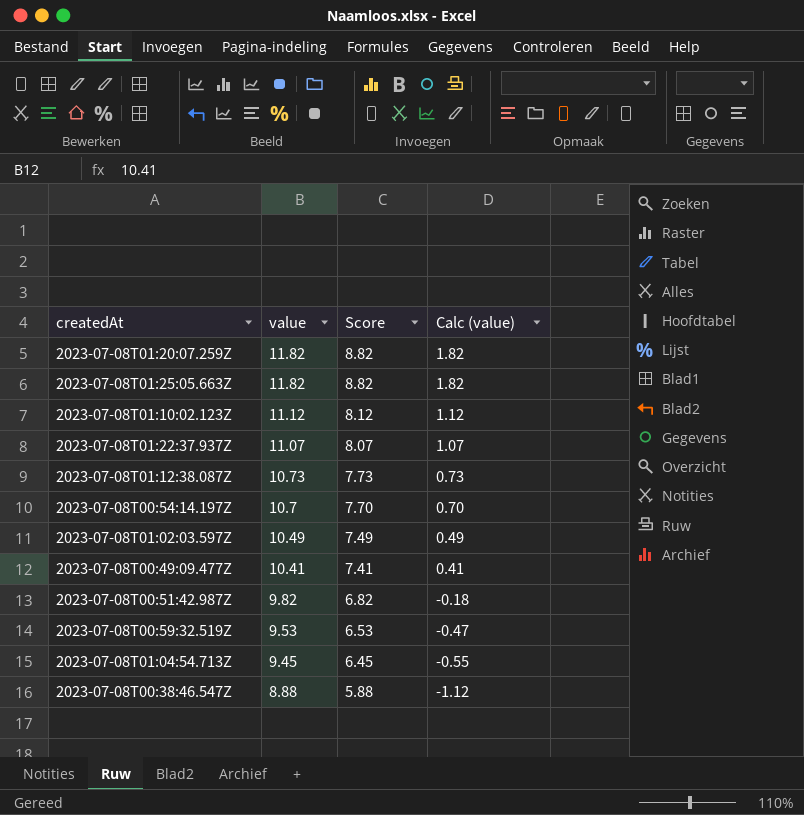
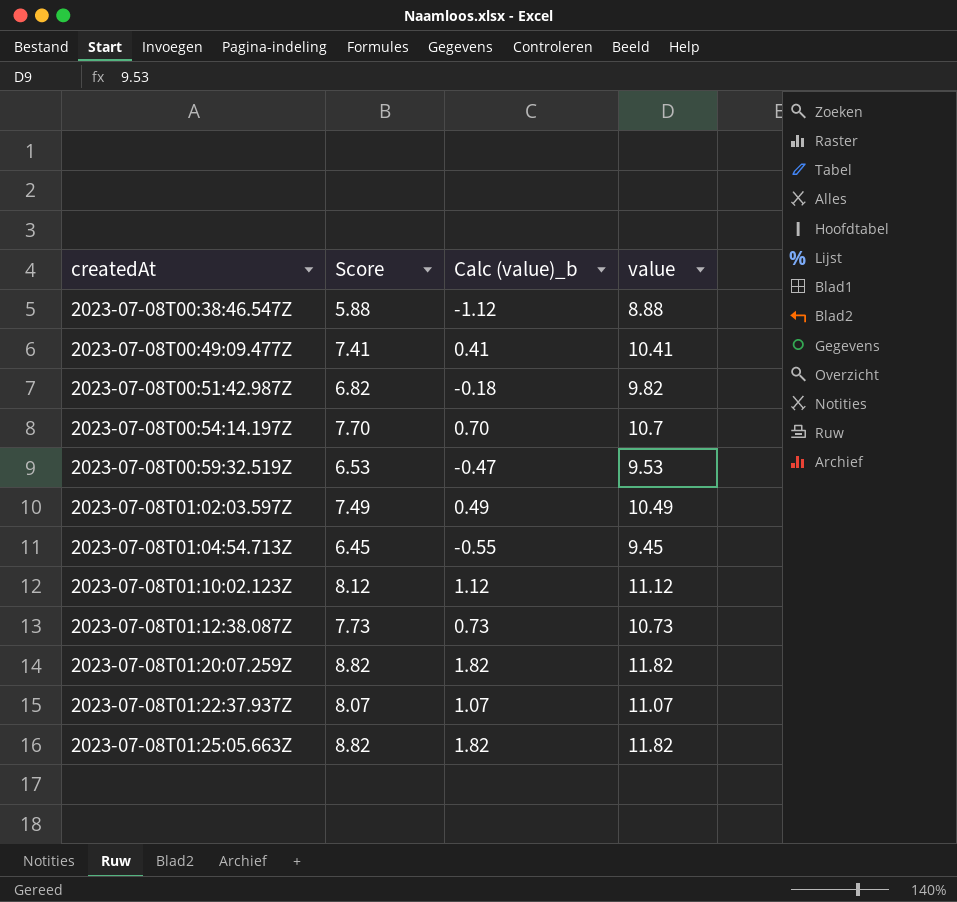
row order: value descending -> createdAt ascending
column name: Calc (value) -> Calc (value)_b
column value | position: 2 -> 4

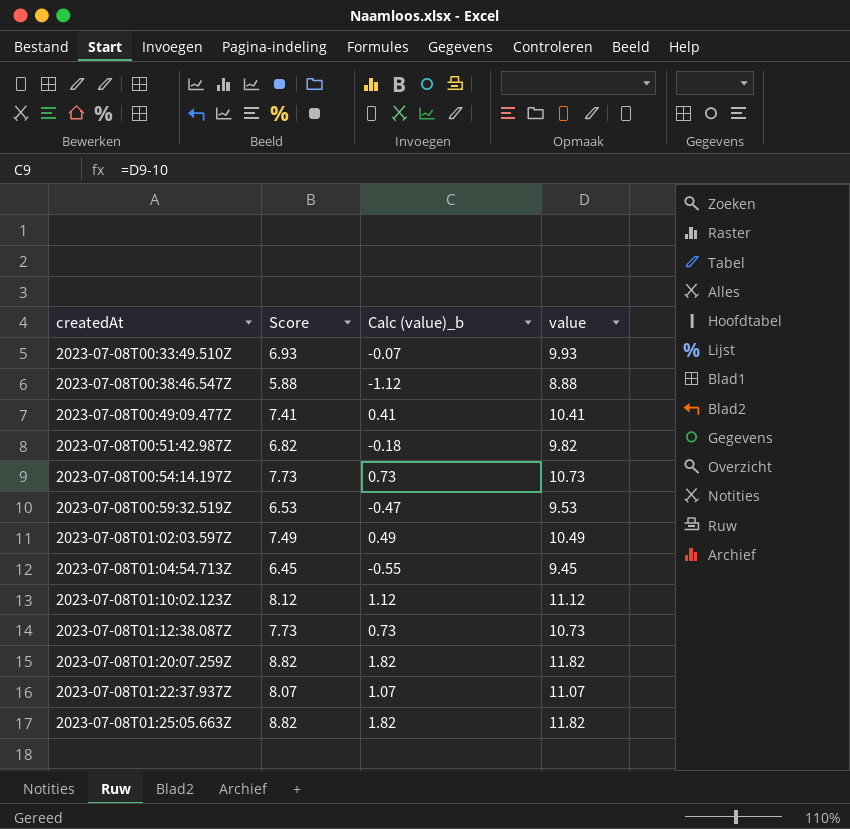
row 2023-07-08T00:33:49.510Z: none -> 6.93 | -0.07 | 9.93
2023-07-08T00:54:14.197Z | Score: 7.70 -> 7.73
2023-07-08T00:54:14.197Z | Calc (value)_b: 0.70 -> 0.73
2023-07-08T00:54:14.197Z | value: 10.7 -> 10.73

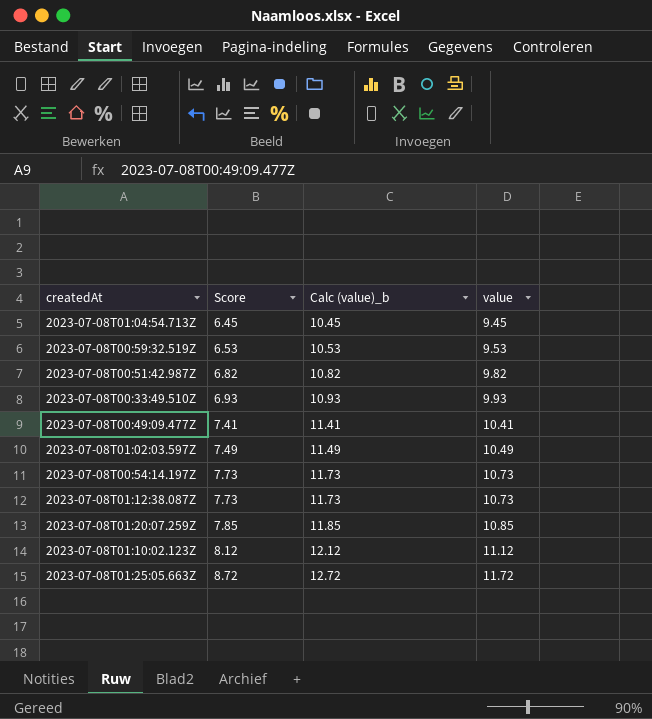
row order: createdAt ascending -> Score ascending
column Calc (value)_b | formula: [value] - 10 -> [value] + 1
row 2023-07-08T00:38:46.547Z: 5.88 | -1.12 | 8.88 -> none
row 2023-07-08T01:22:37.937Z: 8.07 | 1.07 | 11.07 -> none
2023-07-08T01:20:07.259Z | Score: 8.82 -> 7.85
2023-07-08T01:20:07.259Z | value: 11.82 -> 10.85
2023-07-08T01:25:05.663Z | Score: 8.82 -> 8.72
2023-07-08T01:25:05.663Z | value: 11.82 -> 11.72

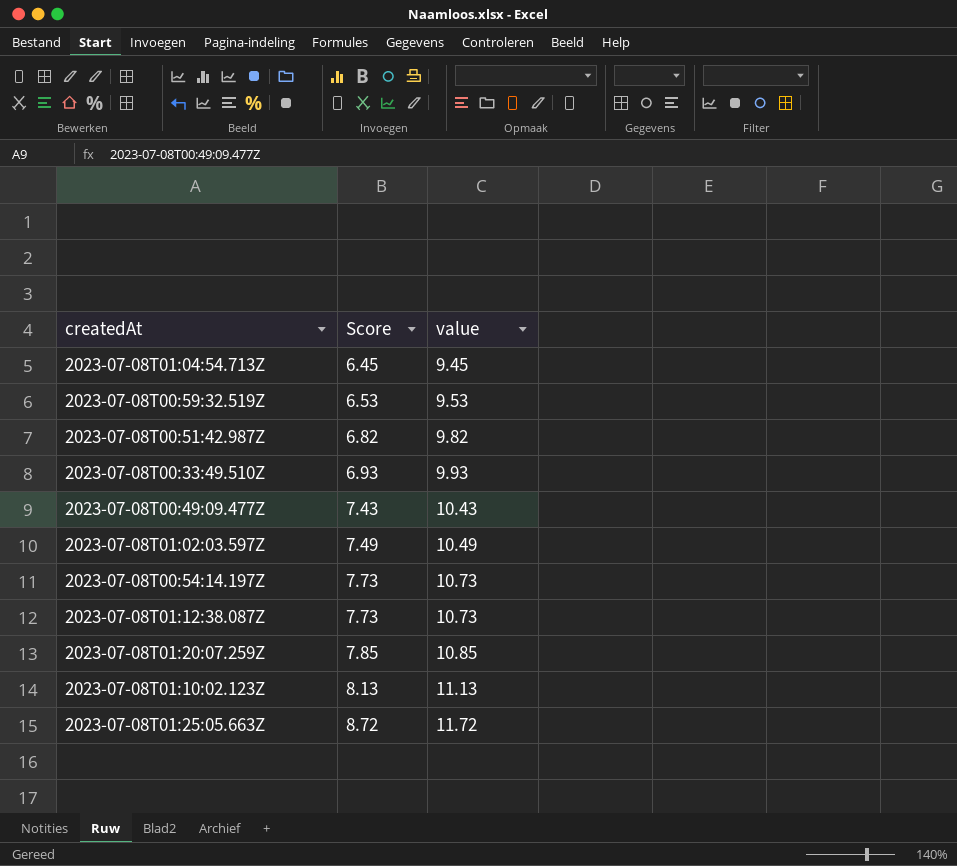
column Calc (value)_b | formula: [value] + 1 -> none
2023-07-08T00:49:09.477Z | Score: 7.41 -> 7.43
2023-07-08T00:49:09.477Z | value: 10.41 -> 10.43
2023-07-08T01:10:02.123Z | Score: 8.12 -> 8.13
2023-07-08T01:10:02.123Z | value: 11.12 -> 11.13

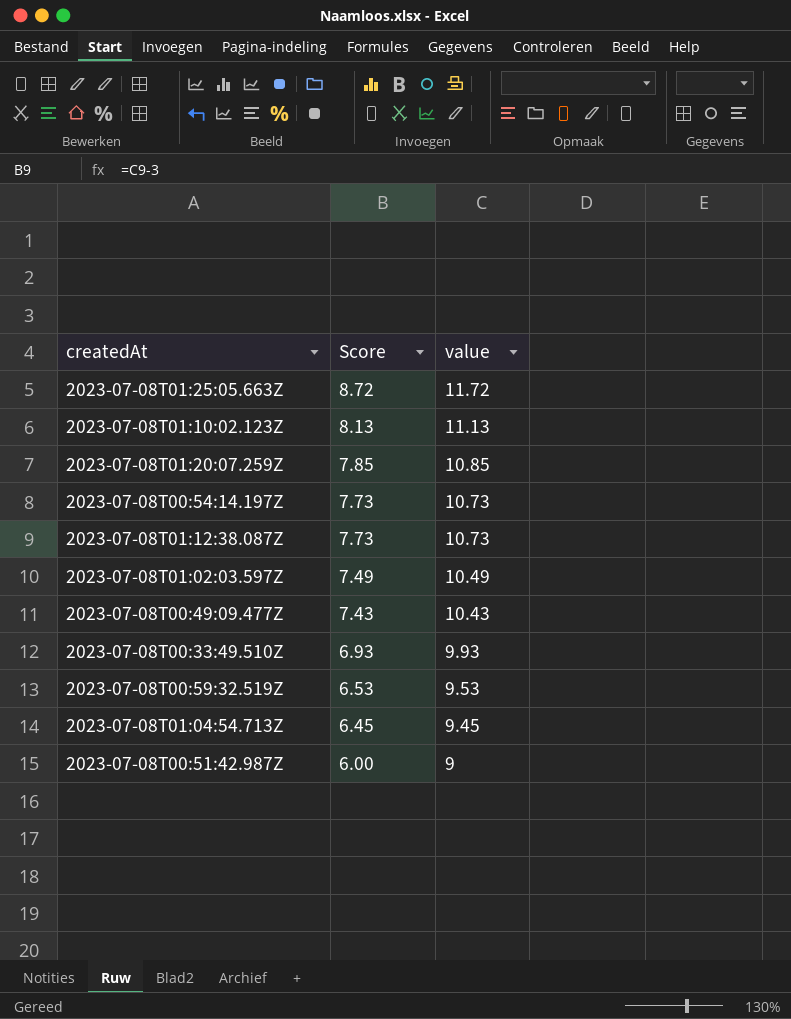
row order: Score ascending -> Score descending
2023-07-08T00:51:42.987Z | Score: 6.82 -> 6.00
2023-07-08T00:51:42.987Z | value: 9.82 -> 9

